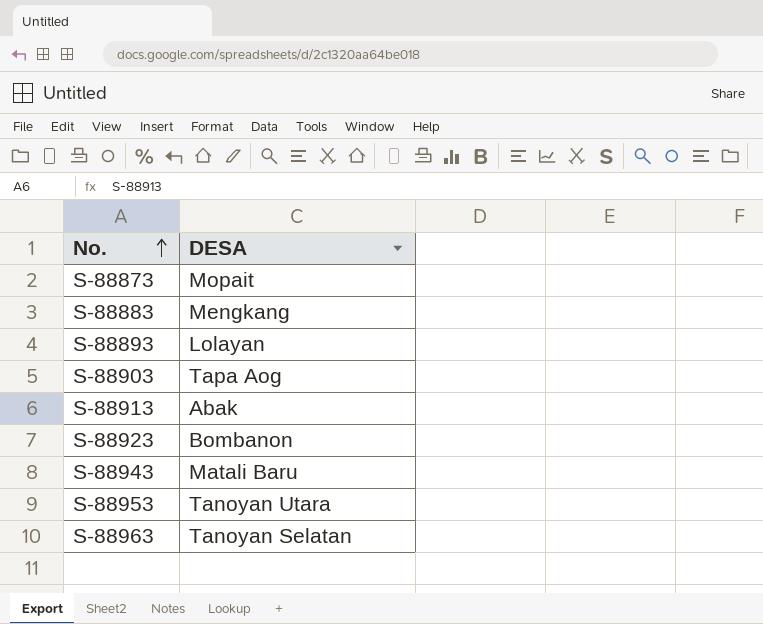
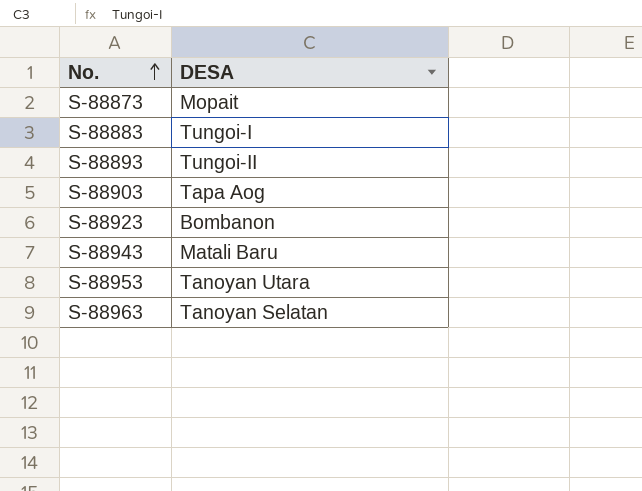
row S-88913: Abak -> none
S-88883 | DESA: Mengkang -> Tungoi-I
S-88893 | DESA: Lolayan -> Tungoi-II

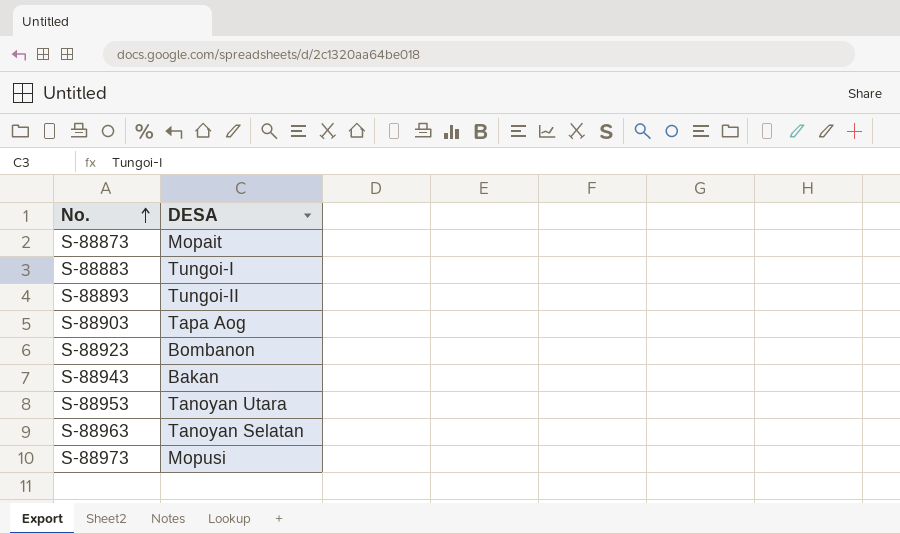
S-88943 | DESA: Matali Baru -> Bakan
row S-88973: none -> Mopusi

